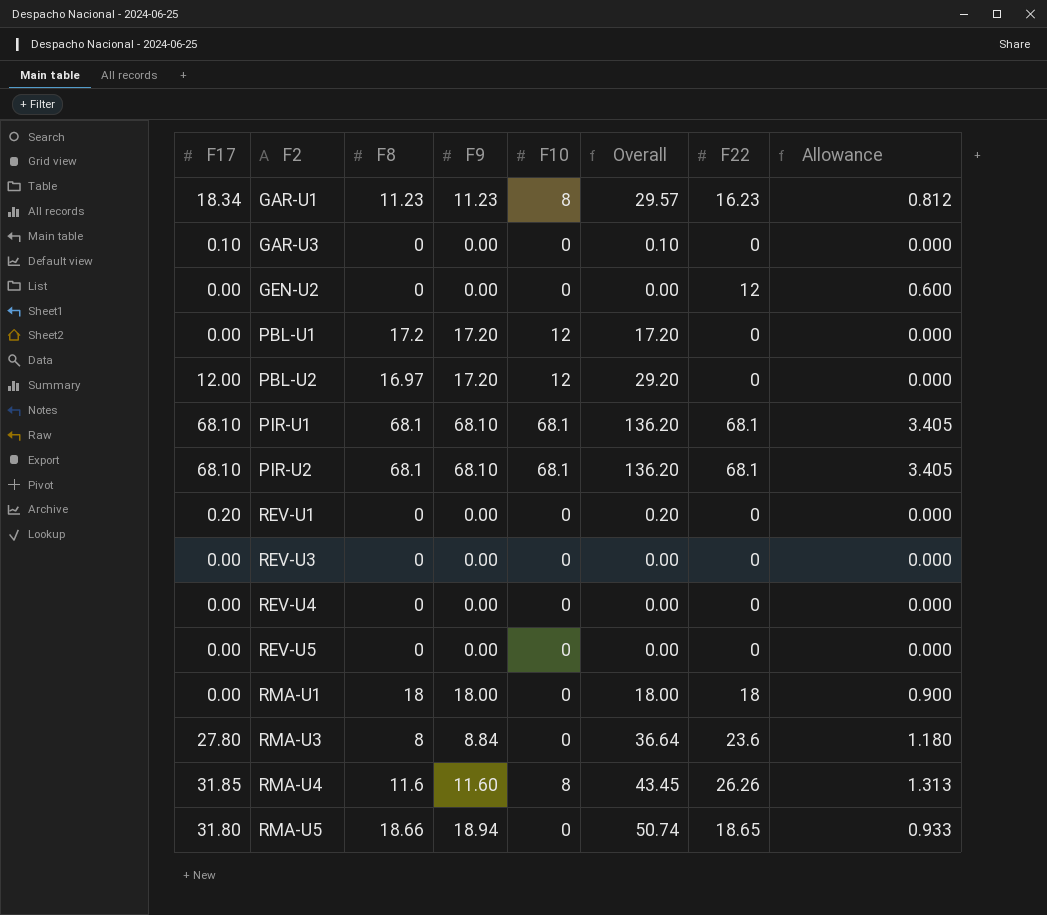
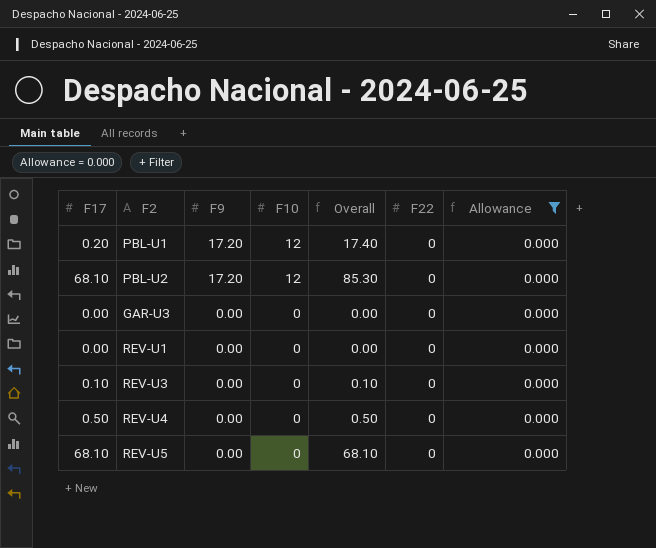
filter: none -> Allowance = 0.000
row order: F2 ascending -> F9 descending
column F8 | position: 3 -> none
PBL-U1 | F17: 0.00 -> 0.20
PBL-U1 | Overall: 17.20 -> 17.40
PBL-U2 | F17: 12.00 -> 68.10
PBL-U2 | Overall: 29.20 -> 85.30
GAR-U3 | F17: 0.10 -> 0.00
GAR-U3 | Overall: 0.10 -> 0.00
REV-U1 | F17: 0.20 -> 0.00
REV-U1 | Overall: 0.20 -> 0.00
REV-U3 | F17: 0.00 -> 0.10
REV-U3 | Overall: 0.00 -> 0.10
REV-U4 | F17: 0.00 -> 0.50
REV-U4 | Overall: 0.00 -> 0.50
REV-U5 | F17: 0.00 -> 68.10
REV-U5 | Overall: 0.00 -> 68.10

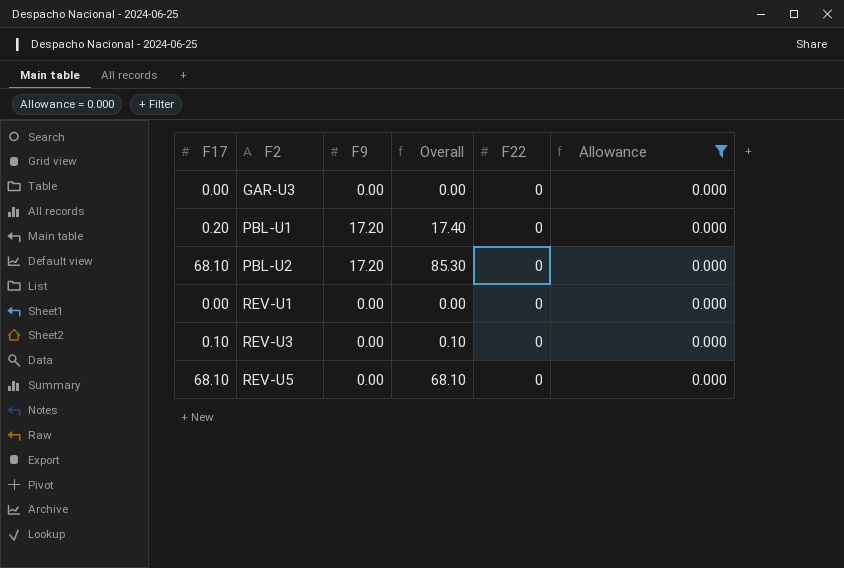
row order: F9 descending -> F2 ascending
column F10 | position: 4 -> none
row REV-U4: 0.50 | 0.00 | 0 | 0.50 | 0 | 0.000 -> none

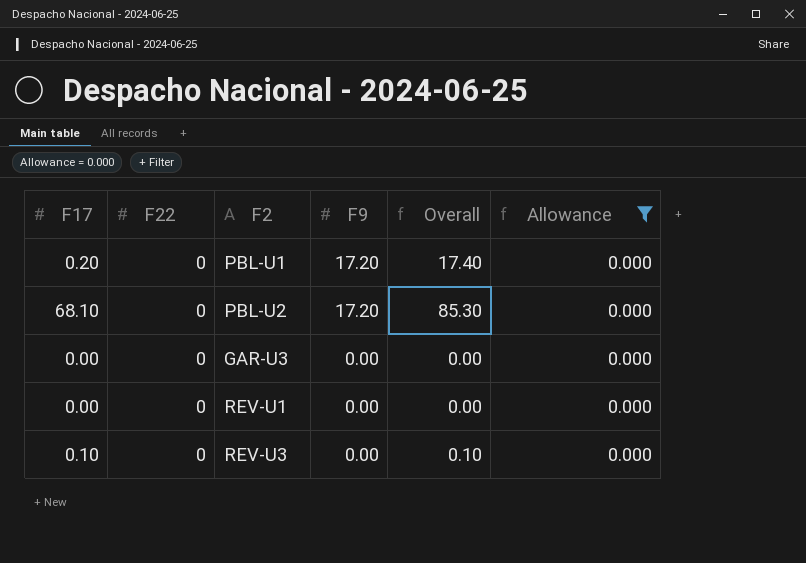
row order: F2 ascending -> F9 descending
column F22 | position: 5 -> 2
row REV-U5: 68.10 | 0.00 | 68.10 | 0 | 0.000 -> none

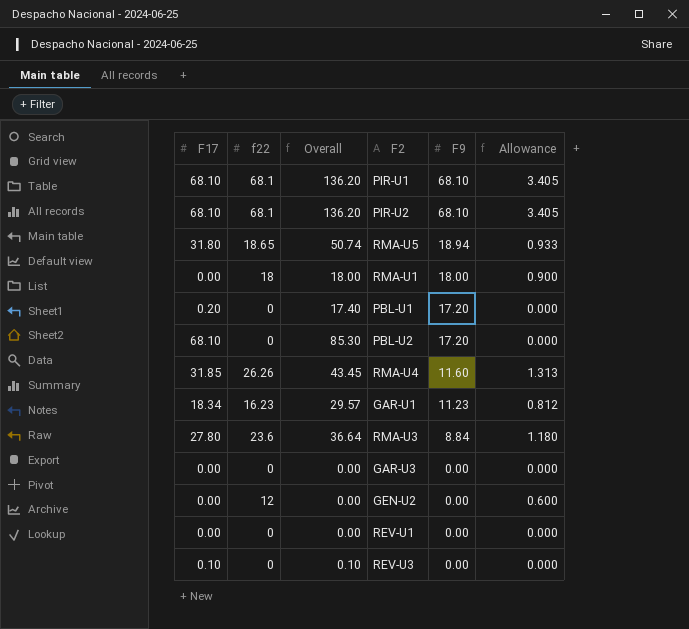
filter: Allowance = 0.000 -> none
column name: F22 -> f22
column Overall | position: 5 -> 3

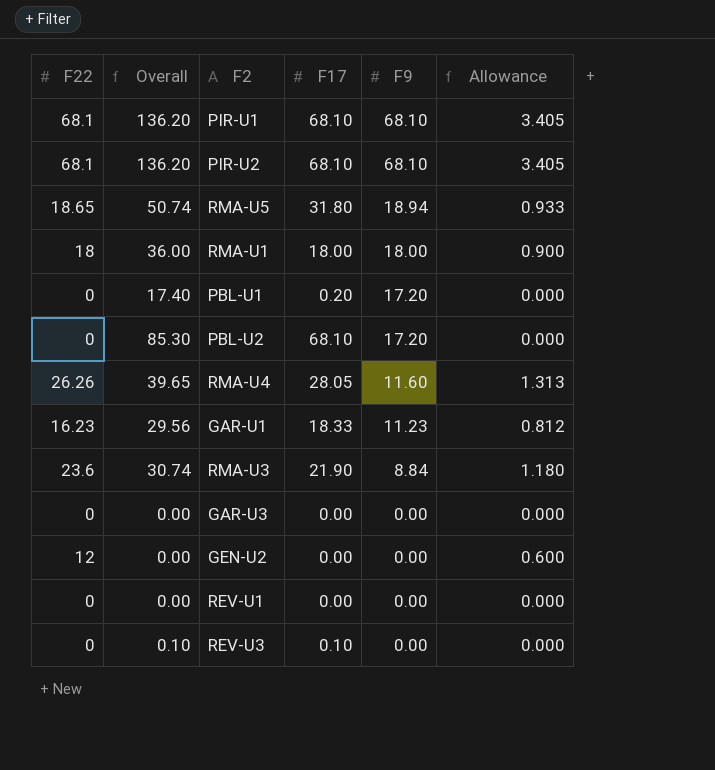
column name: f22 -> F22
column F17 | position: 1 -> 4
RMA-U1 | Overall: 18.00 -> 36.00
RMA-U1 | F17: 0.00 -> 18.00
RMA-U4 | Overall: 43.45 -> 39.65
RMA-U4 | F17: 31.85 -> 28.05
GAR-U1 | Overall: 29.57 -> 29.56
GAR-U1 | F17: 18.34 -> 18.33
RMA-U3 | Overall: 36.64 -> 30.74
RMA-U3 | F17: 27.80 -> 21.90

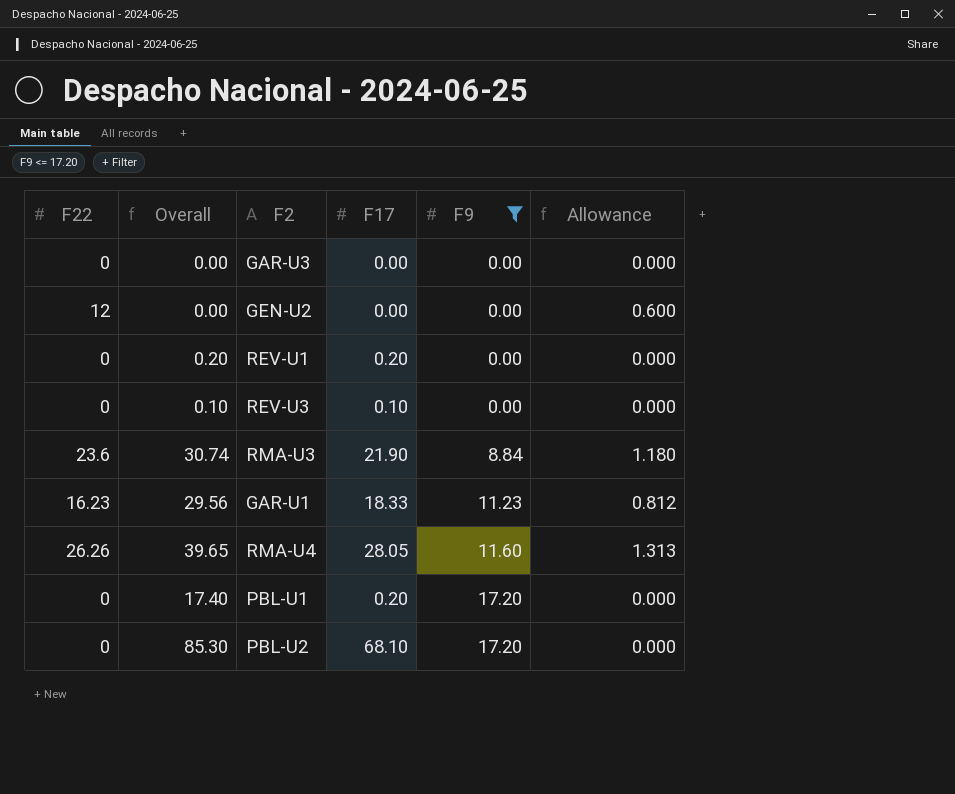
filter: none -> F9 <= 17.20
row order: F9 descending -> F9 ascending
REV-U1 | Overall: 0.00 -> 0.20
REV-U1 | F17: 0.00 -> 0.20

